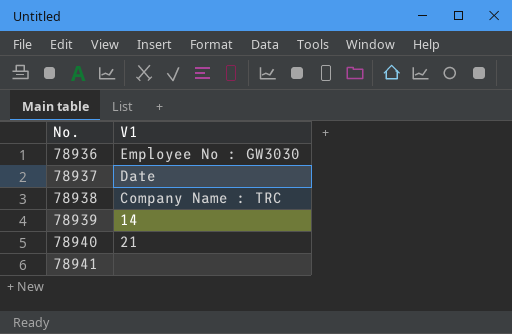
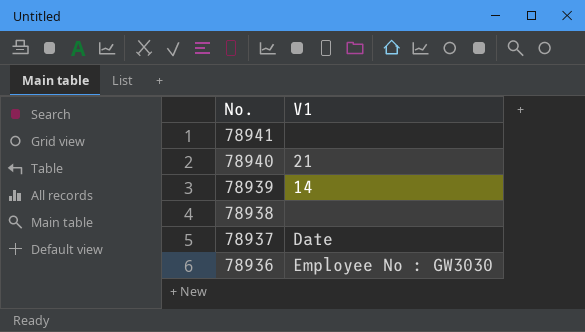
row order: No. ascending -> No. descending
78938 | V1: Company Name : TRC -> none

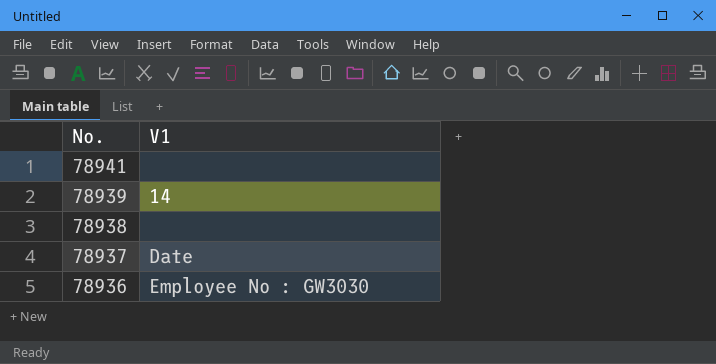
row 78940: 21 -> none

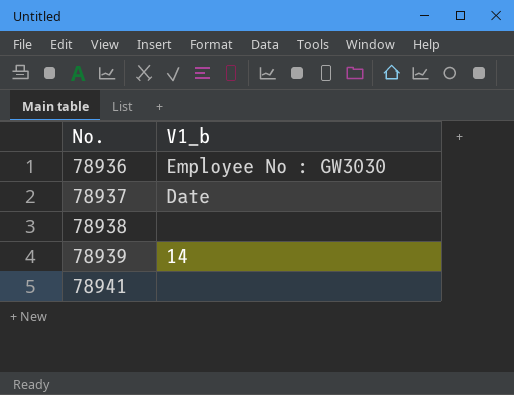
row order: No. descending -> No. ascending
column name: V1 -> V1_b

